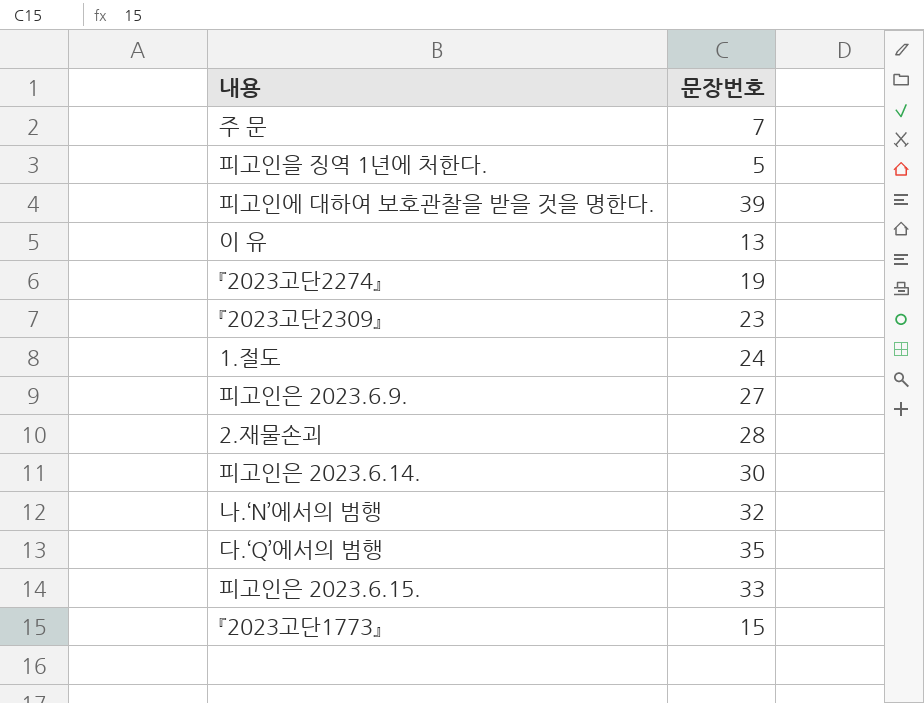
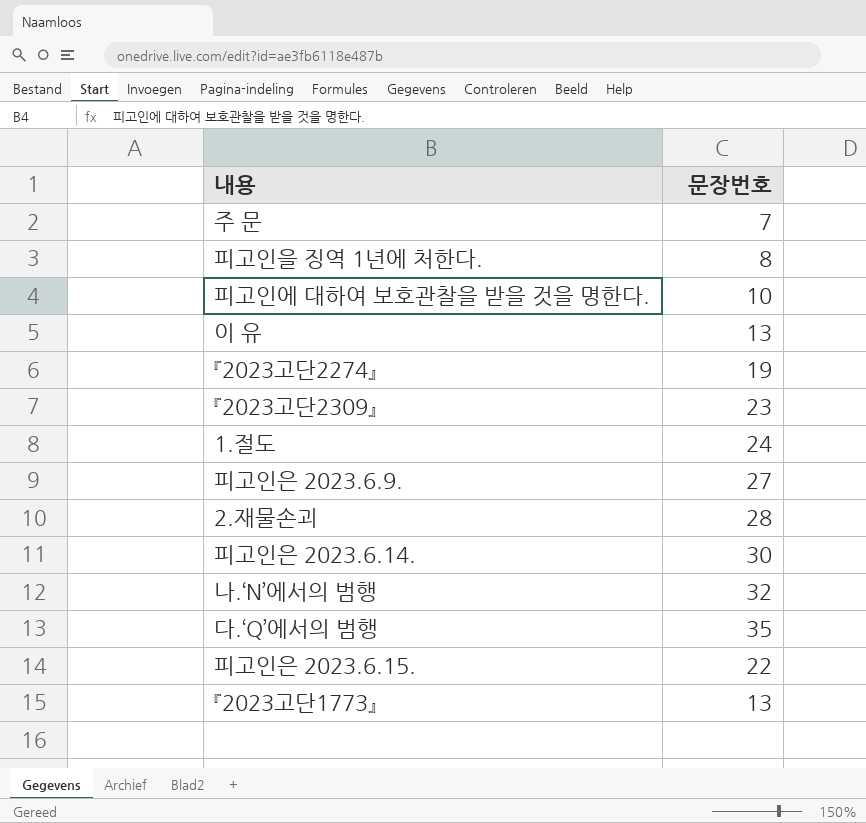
피고인을 징역 1년에 처한다. | 문장번호: 5 -> 8
피고인에 대하여 보호관찰을 받을 것을 명한다. | 문장번호: 39 -> 10
피고인은 2023.6.15. | 문장번호: 33 -> 22
『2023고단1773』 | 문장번호: 15 -> 13

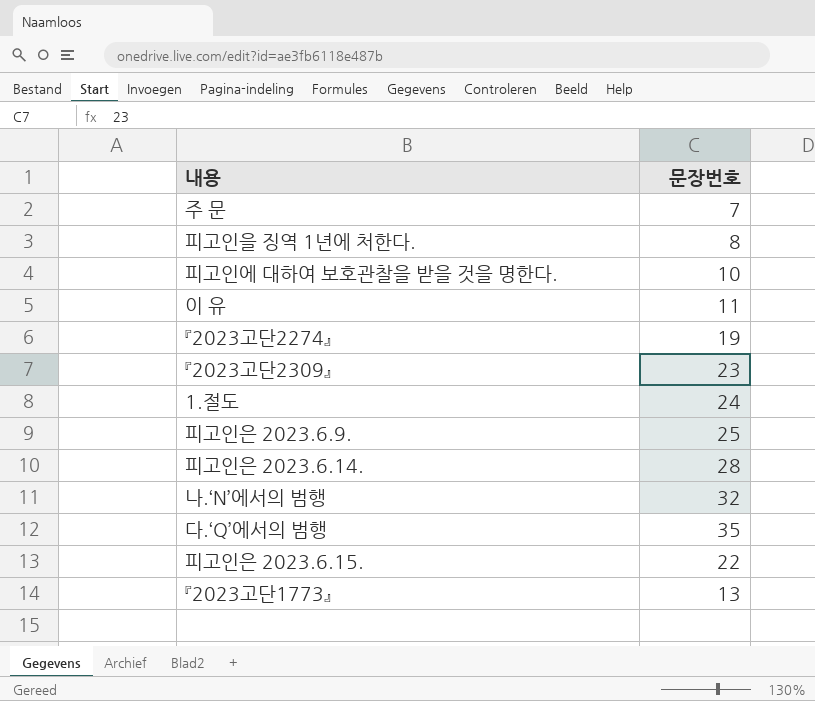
row 2.재물손괴: 28 -> none
이 유 | 문장번호: 13 -> 11
피고인은 2023.6.9. | 문장번호: 27 -> 25
피고인은 2023.6.14. | 문장번호: 30 -> 28

